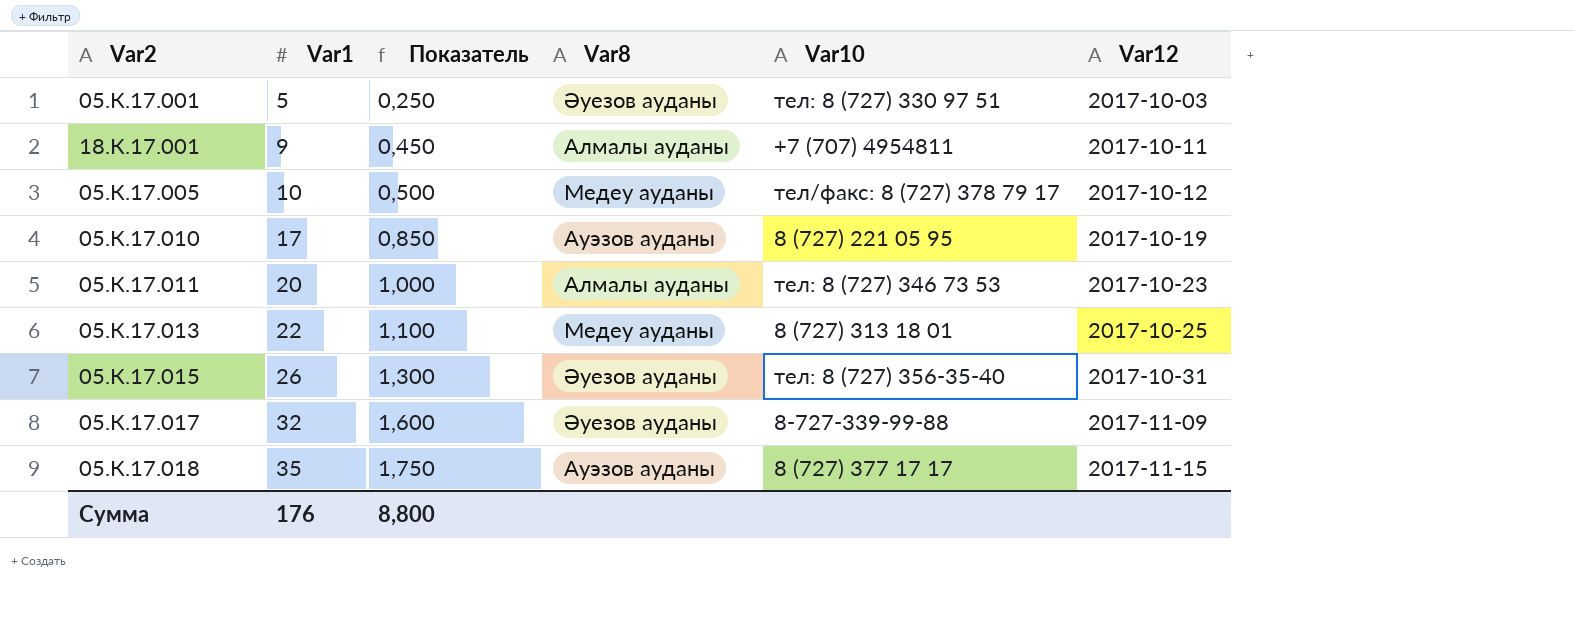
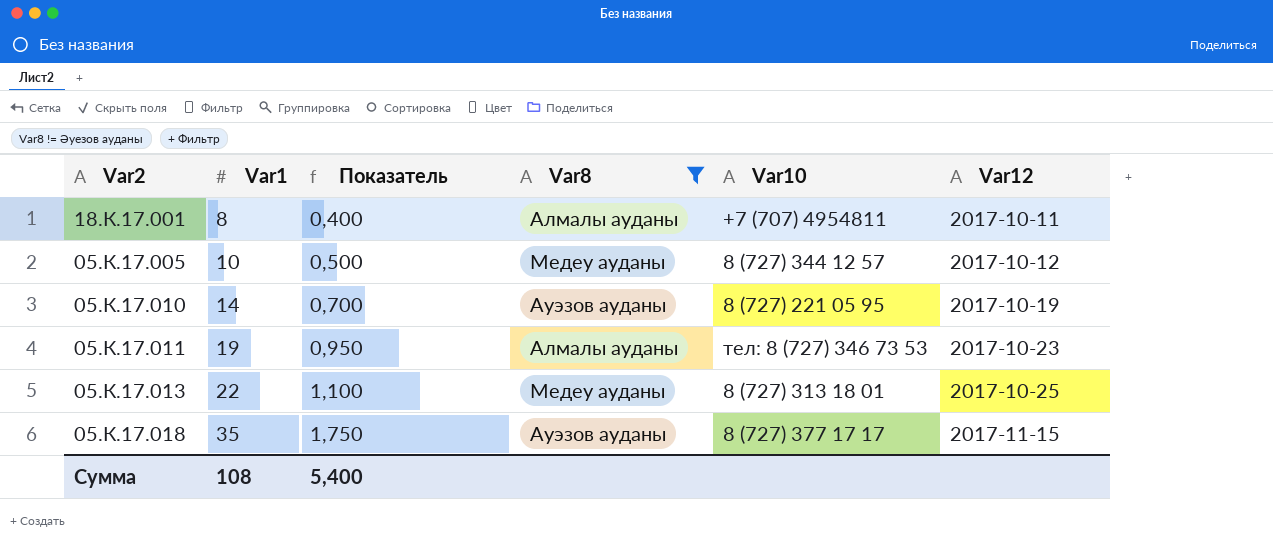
filter: none -> Var8 != Әуезов ауданы
18.К.17.001 | Var1: 9 -> 8
18.К.17.001 | Показатель: 0,450 -> 0,400
05.К.17.005 | Var10: тел/факс: 8 (727) 378 79 17 -> 8 (727) 344 12 57
05.К.17.010 | Var1: 17 -> 14
05.К.17.010 | Показатель: 0,850 -> 0,700
05.К.17.011 | Var1: 20 -> 19
05.К.17.011 | Показатель: 1,000 -> 0,950
Сумма | Var1: 176 -> 108
Сумма | Показатель: 8,800 -> 5,400

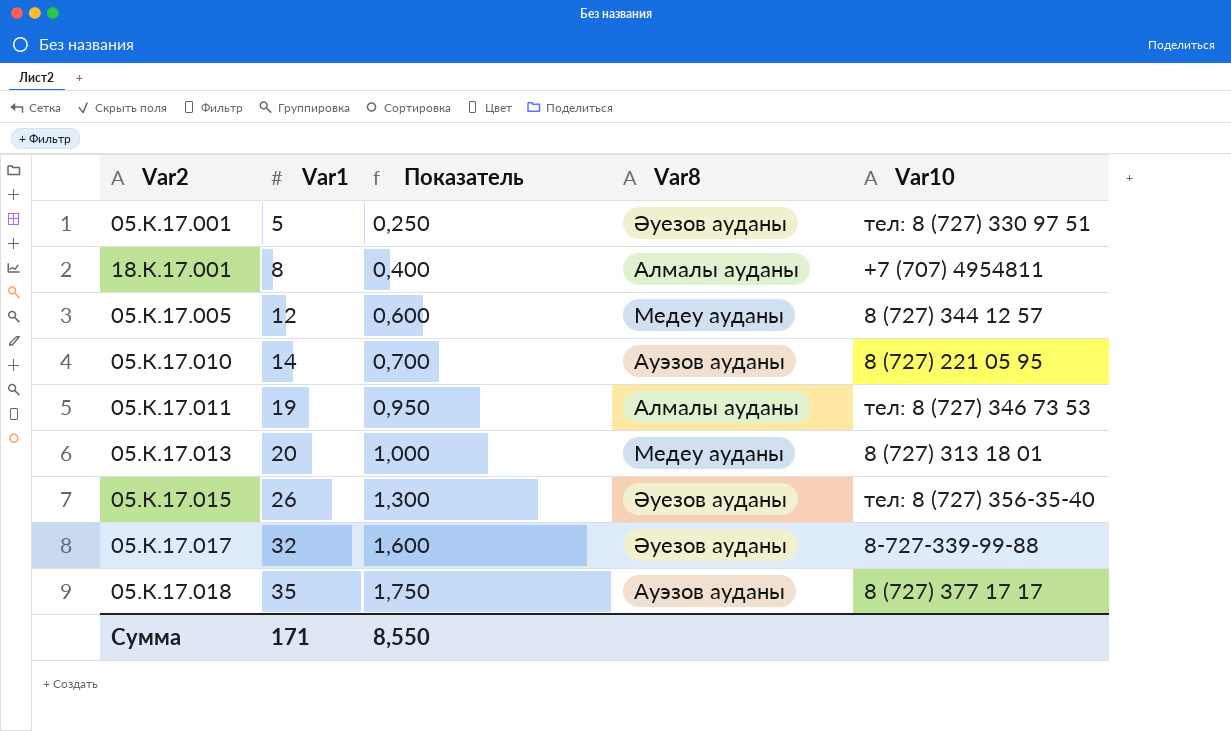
filter: Var8 != Әуезов ауданы -> none
column Var12 | position: 6 -> none
05.К.17.005 | Var1: 10 -> 12
05.К.17.005 | Показатель: 0,500 -> 0,600
05.К.17.013 | Var1: 22 -> 20
05.К.17.013 | Показатель: 1,100 -> 1,000
Сумма | Var1: 108 -> 171
Сумма | Показатель: 5,400 -> 8,550

